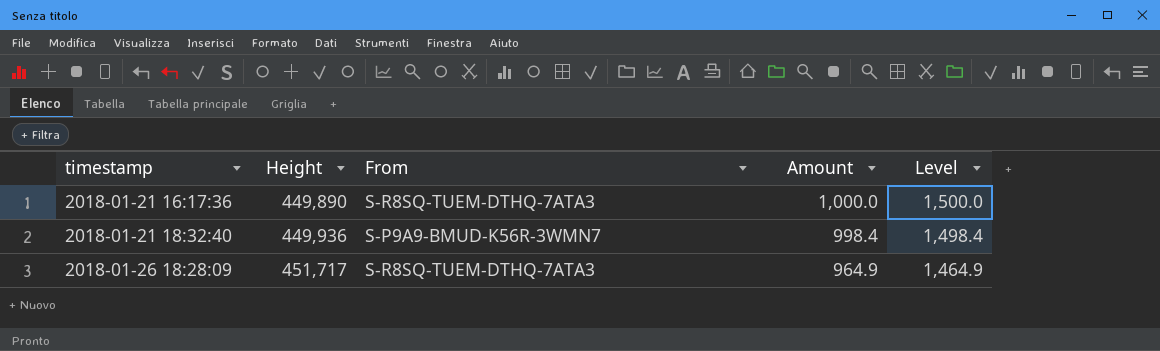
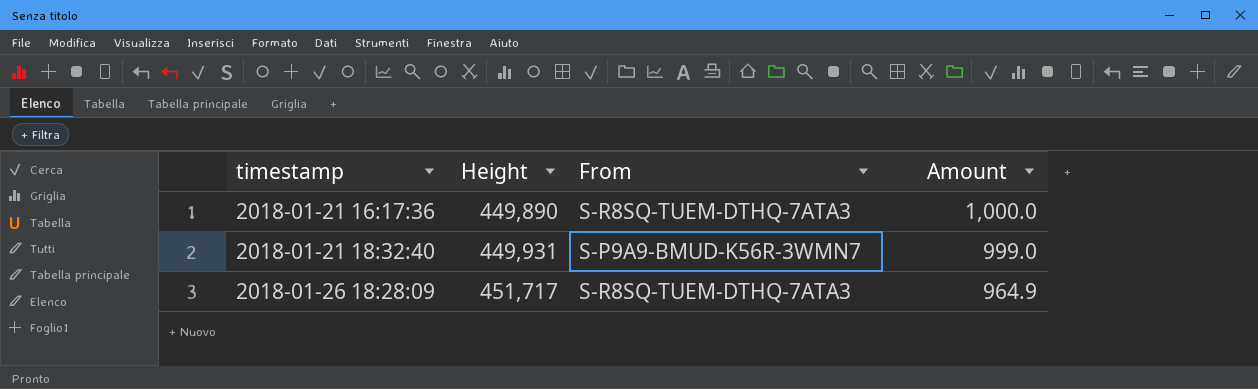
column Level | formula: [Amount] + 500 -> none
2018-01-21 18:32:40 | Height: 449,936 -> 449,931
2018-01-21 18:32:40 | Amount: 998.4 -> 999.0

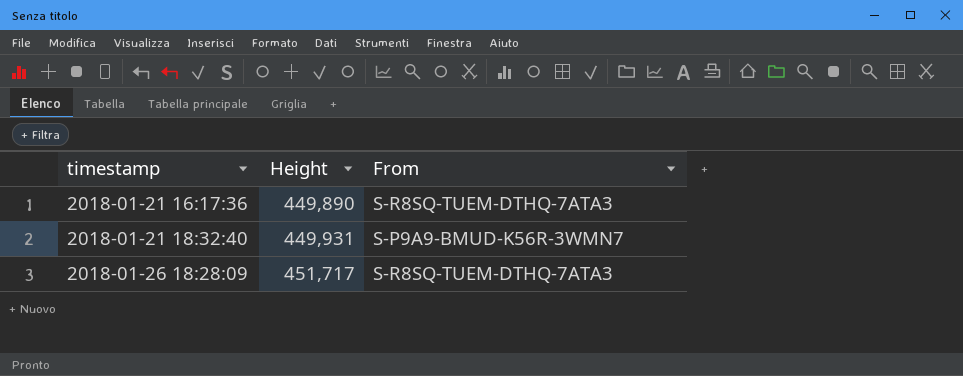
column Amount | position: 4 -> none

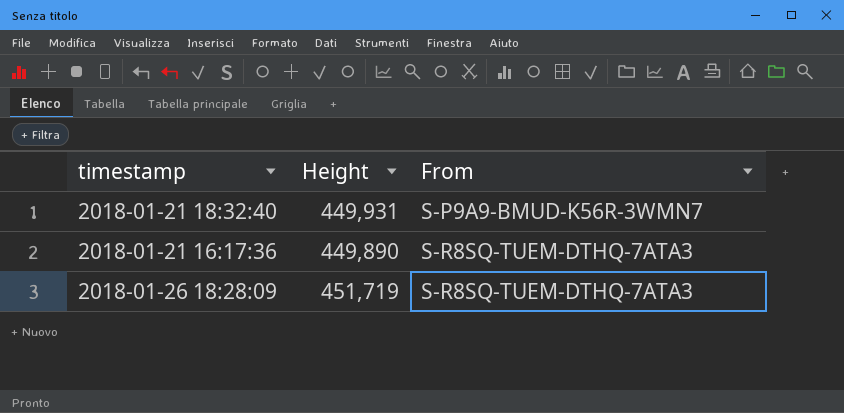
row order: timestamp ascending -> From ascending
2018-01-26 18:28:09 | Height: 451,717 -> 451,719

